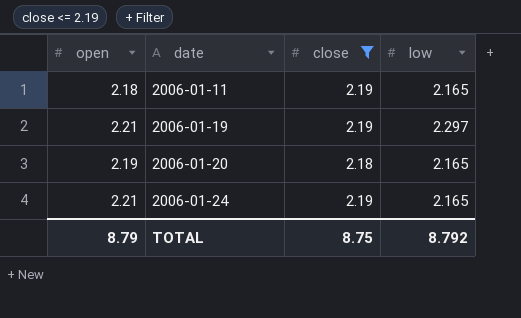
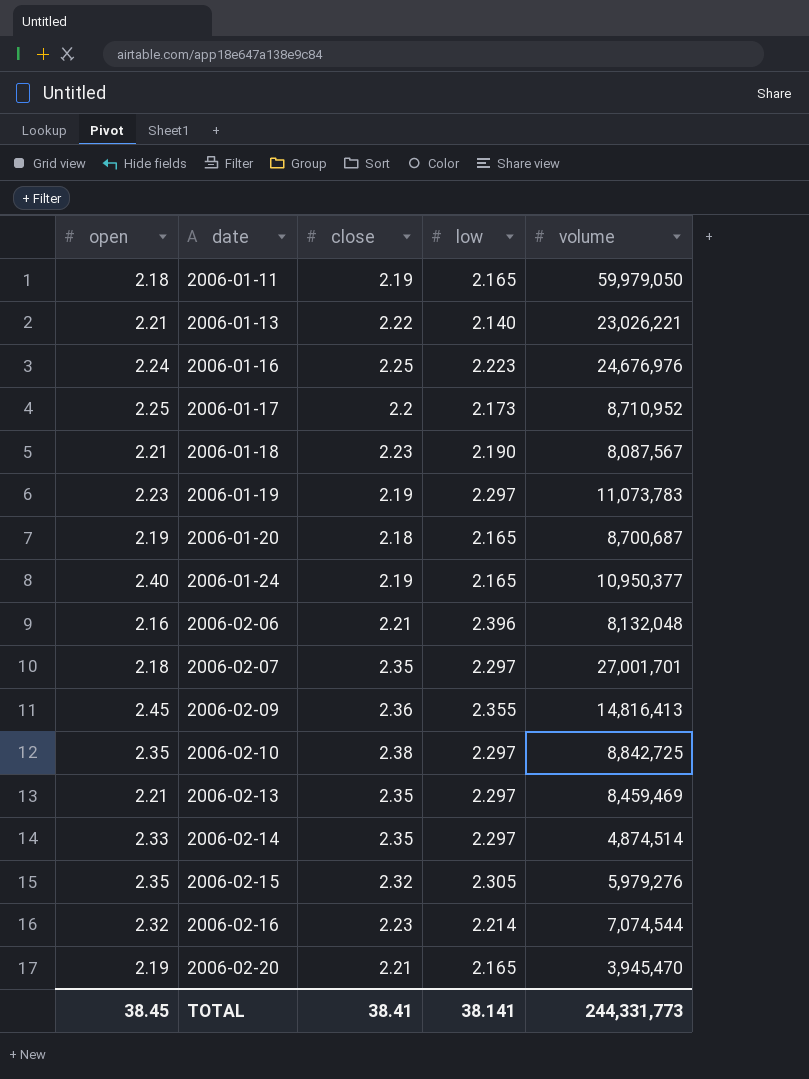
filter: close <= 2.19 -> none
column volume | position: none -> 5
2006-01-19 | open: 2.21 -> 2.23
2006-01-24 | open: 2.21 -> 2.40
TOTAL | open: 8.79 -> 38.45
TOTAL | close: 8.75 -> 38.41
TOTAL | low: 8.792 -> 38.141

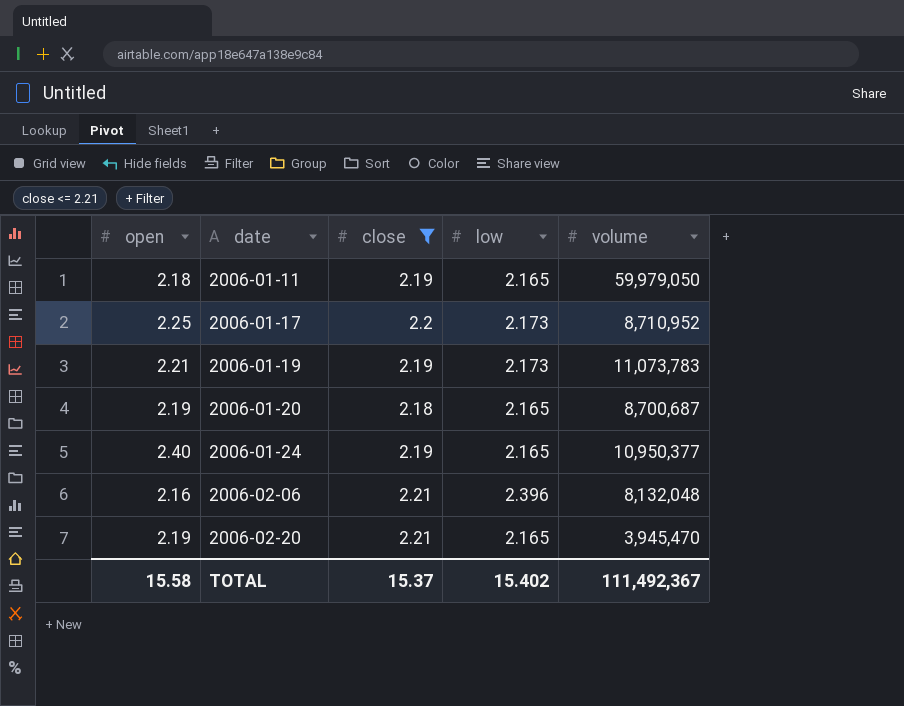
filter: none -> close <= 2.21
2006-01-19 | open: 2.23 -> 2.21
2006-01-19 | low: 2.297 -> 2.173
TOTAL | open: 38.45 -> 15.58
TOTAL | close: 38.41 -> 15.37
TOTAL | low: 38.141 -> 15.402
TOTAL | volume: 244,331,773 -> 111,492,367

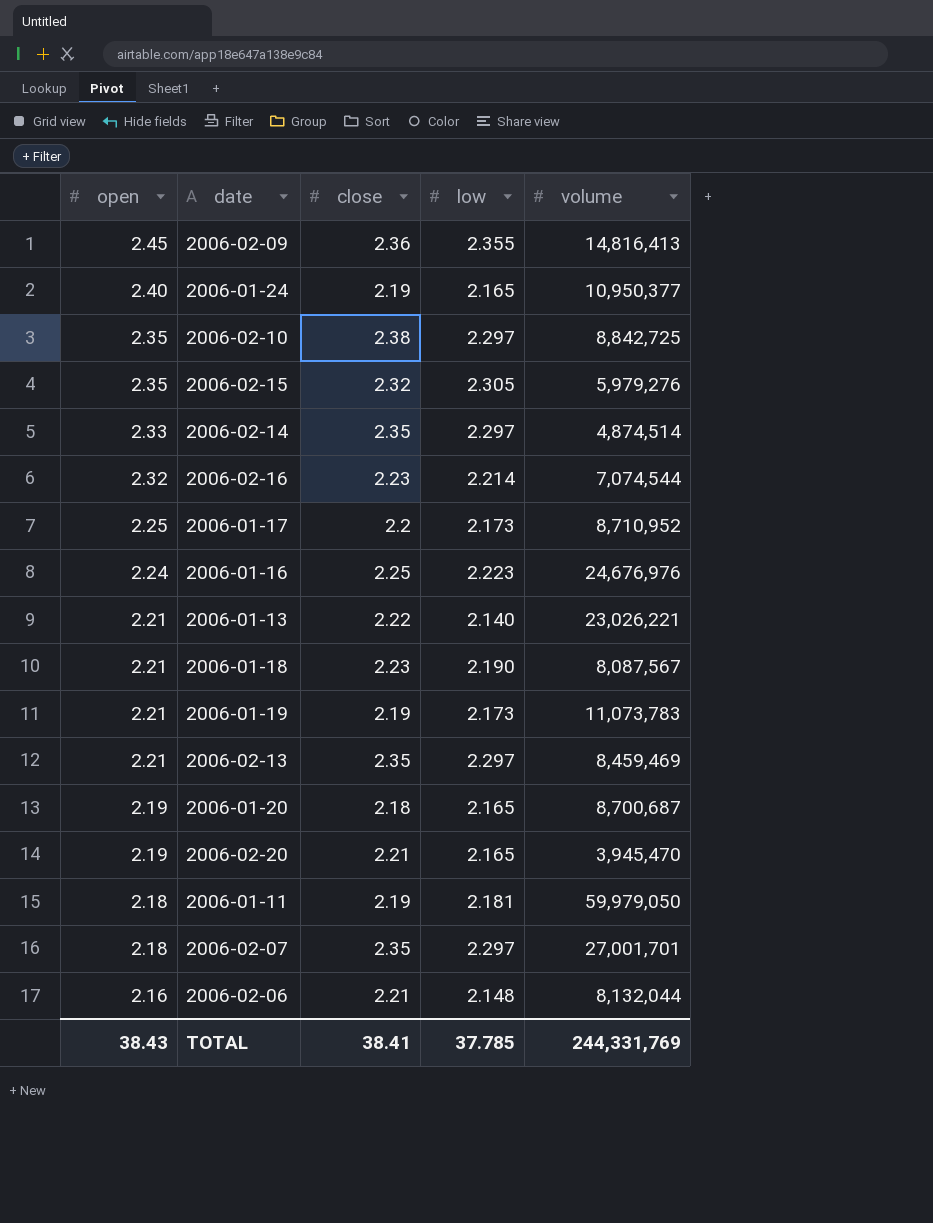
filter: close <= 2.21 -> none
row order: date ascending -> open descending
2006-01-11 | low: 2.165 -> 2.181
2006-02-06 | low: 2.396 -> 2.148
2006-02-06 | volume: 8,132,048 -> 8,132,044
TOTAL | open: 15.58 -> 38.43
TOTAL | close: 15.37 -> 38.41
TOTAL | low: 15.402 -> 37.785
TOTAL | volume: 111,492,367 -> 244,331,769

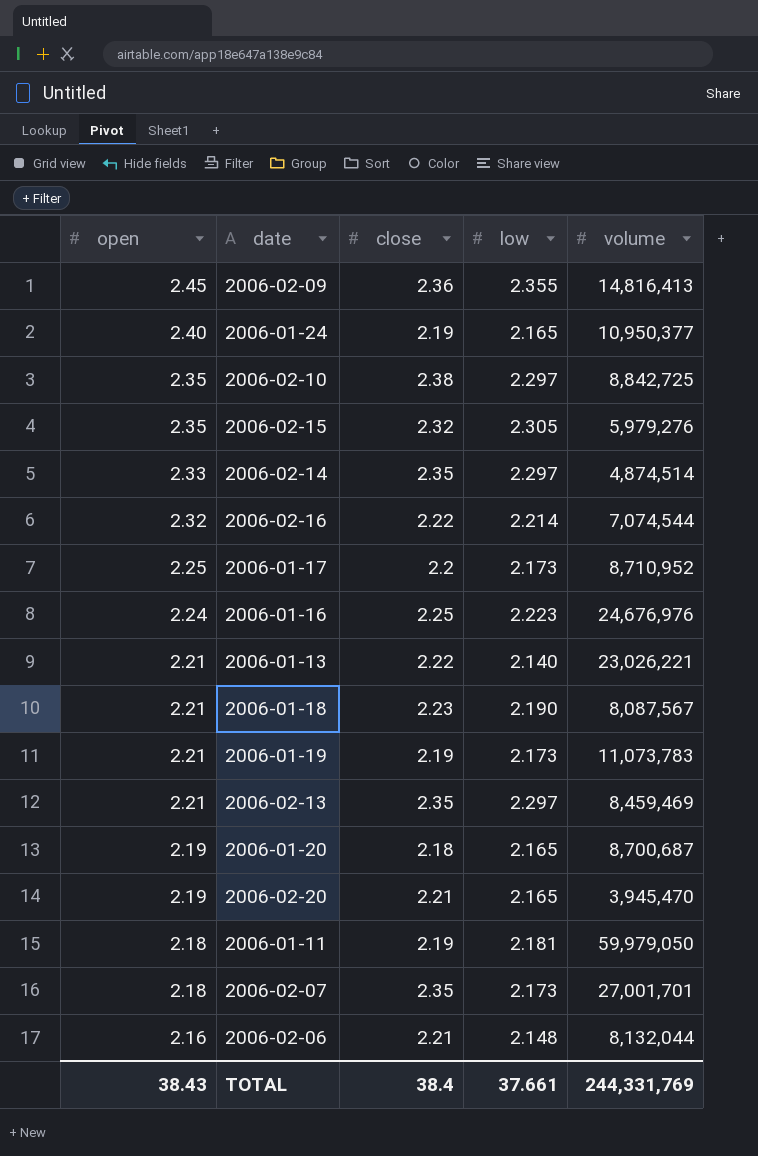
2006-02-16 | close: 2.23 -> 2.22
2006-02-07 | low: 2.297 -> 2.173
TOTAL | close: 38.41 -> 38.4
TOTAL | low: 37.785 -> 37.661

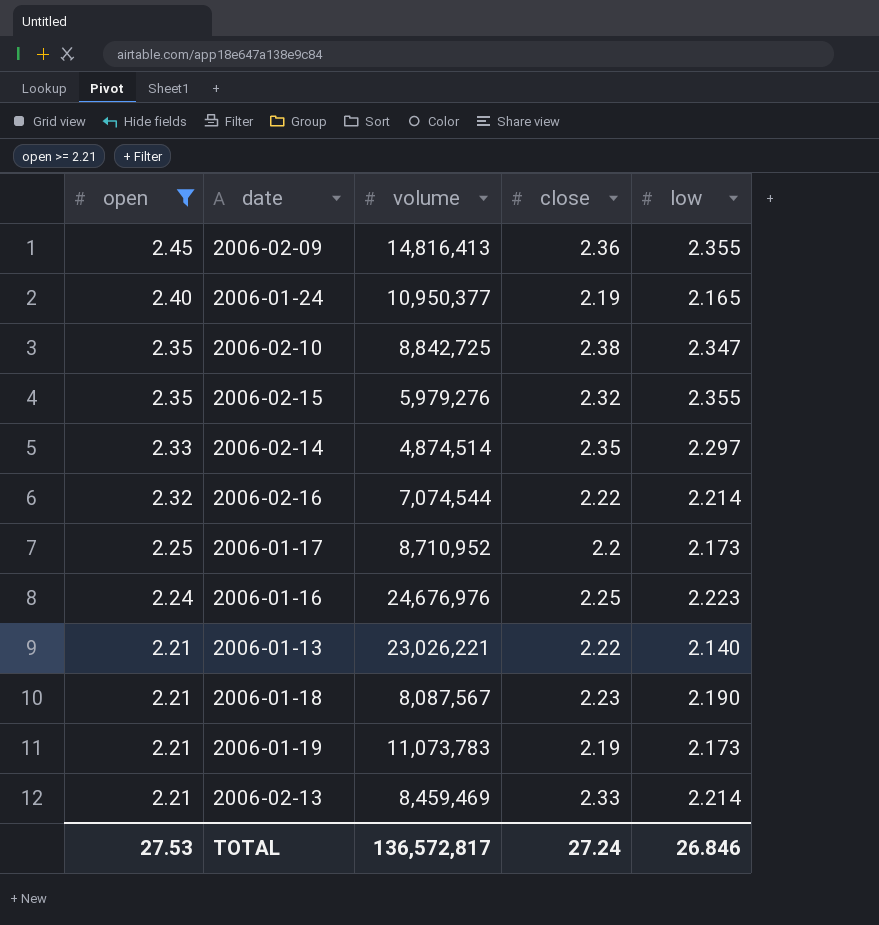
filter: none -> open >= 2.21
column volume | position: 5 -> 3
2006-02-10 | low: 2.297 -> 2.347
2006-02-15 | low: 2.305 -> 2.355
2006-02-13 | close: 2.35 -> 2.33
2006-02-13 | low: 2.297 -> 2.214
TOTAL | open: 38.43 -> 27.53
TOTAL | volume: 244,331,769 -> 136,572,817
TOTAL | close: 38.4 -> 27.24
TOTAL | low: 37.661 -> 26.846

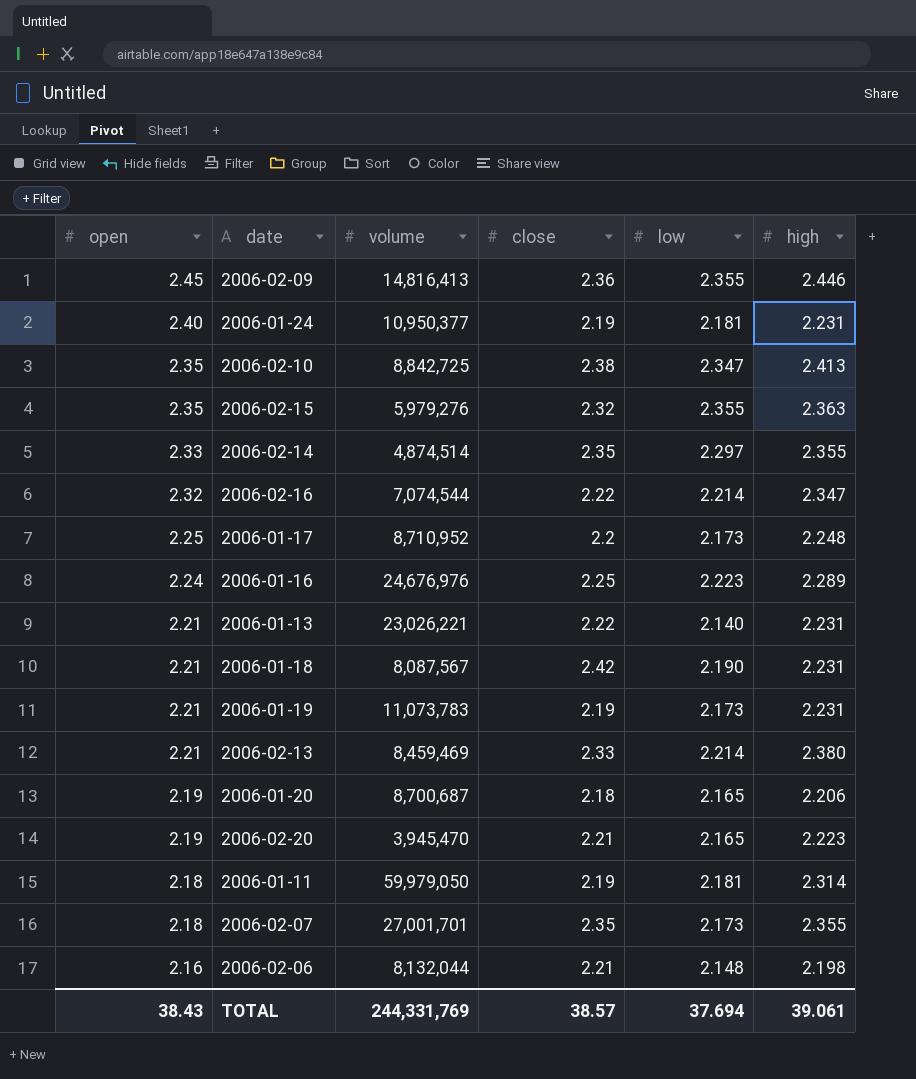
filter: open >= 2.21 -> none
column high | position: none -> 6
2006-01-24 | low: 2.165 -> 2.181
2006-01-18 | close: 2.23 -> 2.42
TOTAL | open: 27.53 -> 38.43
TOTAL | volume: 136,572,817 -> 244,331,769
TOTAL | close: 27.24 -> 38.57
TOTAL | low: 26.846 -> 37.694

